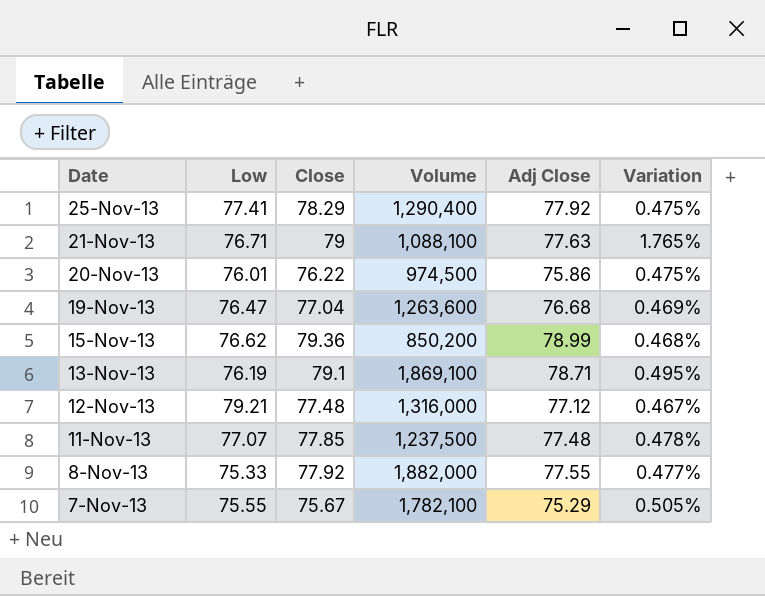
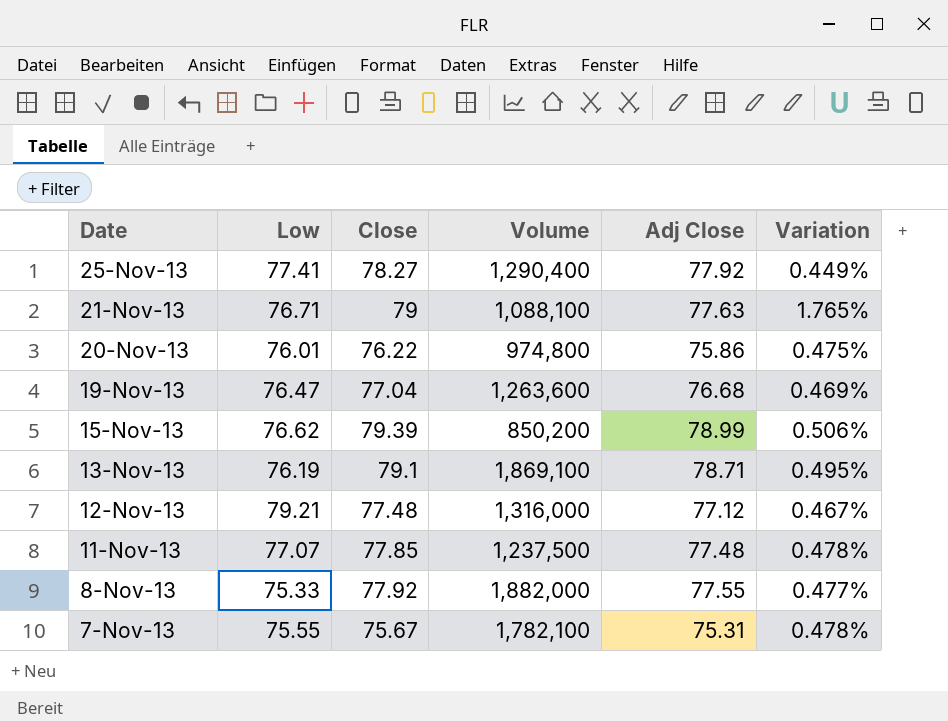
25-Nov-13 | Close: 78.29 -> 78.27
25-Nov-13 | Variation: 0.475% -> 0.449%
20-Nov-13 | Volume: 974,500 -> 974,800
15-Nov-13 | Close: 79.36 -> 79.39
15-Nov-13 | Variation: 0.468% -> 0.506%
7-Nov-13 | Adj Close: 75.29 -> 75.31
7-Nov-13 | Variation: 0.505% -> 0.478%

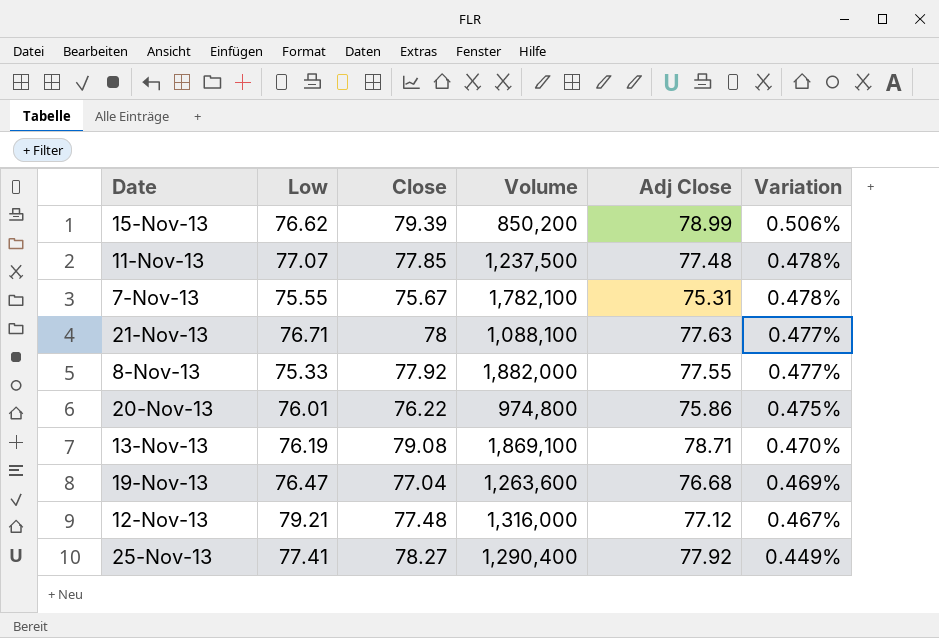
row order: Date descending -> Variation descending
21-Nov-13 | Close: 79 -> 78
21-Nov-13 | Variation: 1.765% -> 0.477%
13-Nov-13 | Close: 79.1 -> 79.08
13-Nov-13 | Variation: 0.495% -> 0.470%

